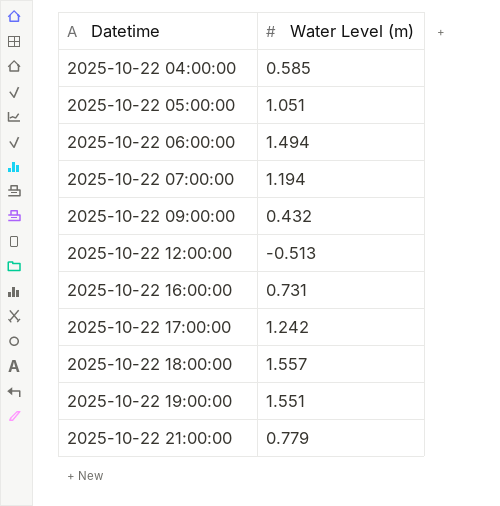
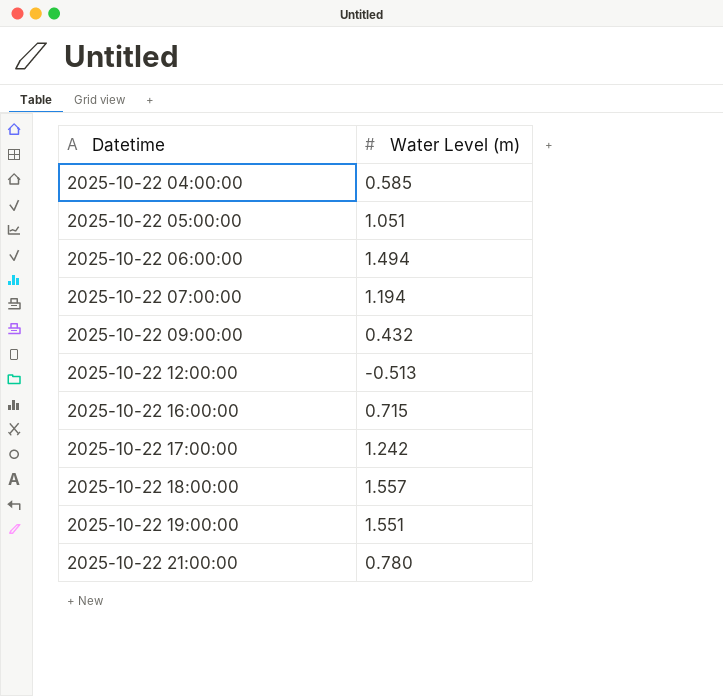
2025-10-22 16:00:00 | Water Level (m): 0.731 -> 0.715
2025-10-22 21:00:00 | Water Level (m): 0.779 -> 0.780

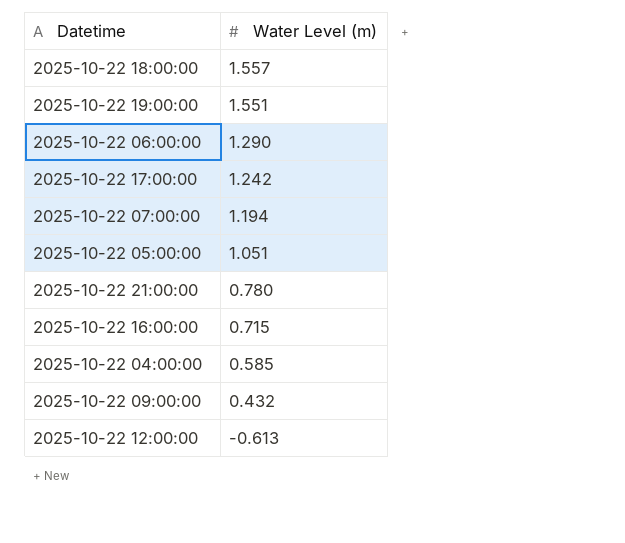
row order: Datetime ascending -> Water Level (m) descending
2025-10-22 06:00:00 | Water Level (m): 1.494 -> 1.290
2025-10-22 12:00:00 | Water Level (m): -0.513 -> -0.613

